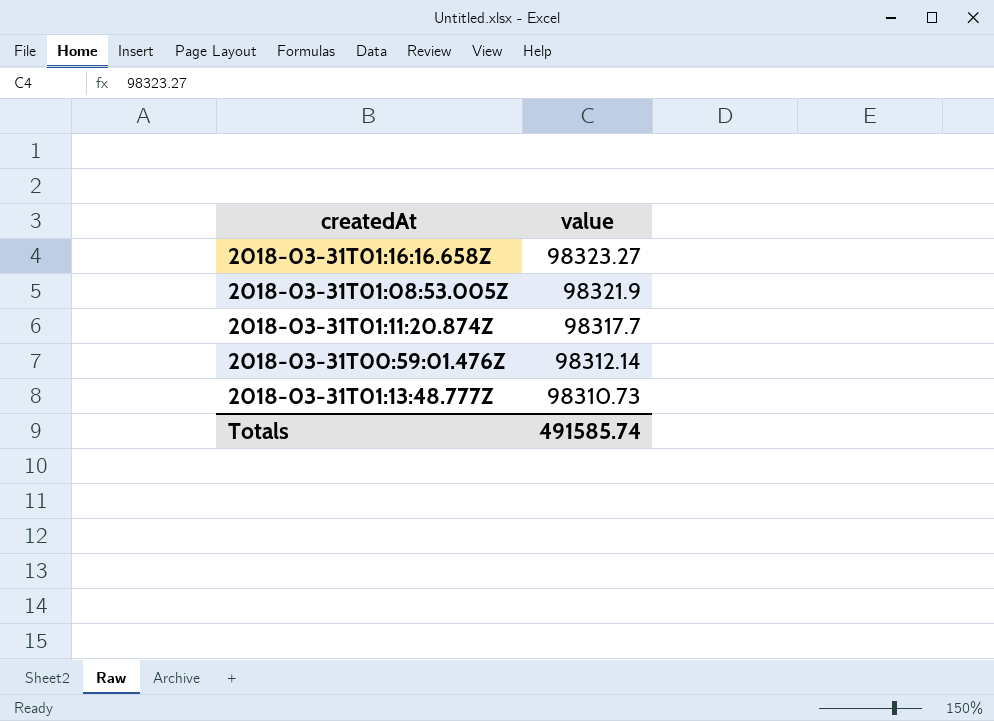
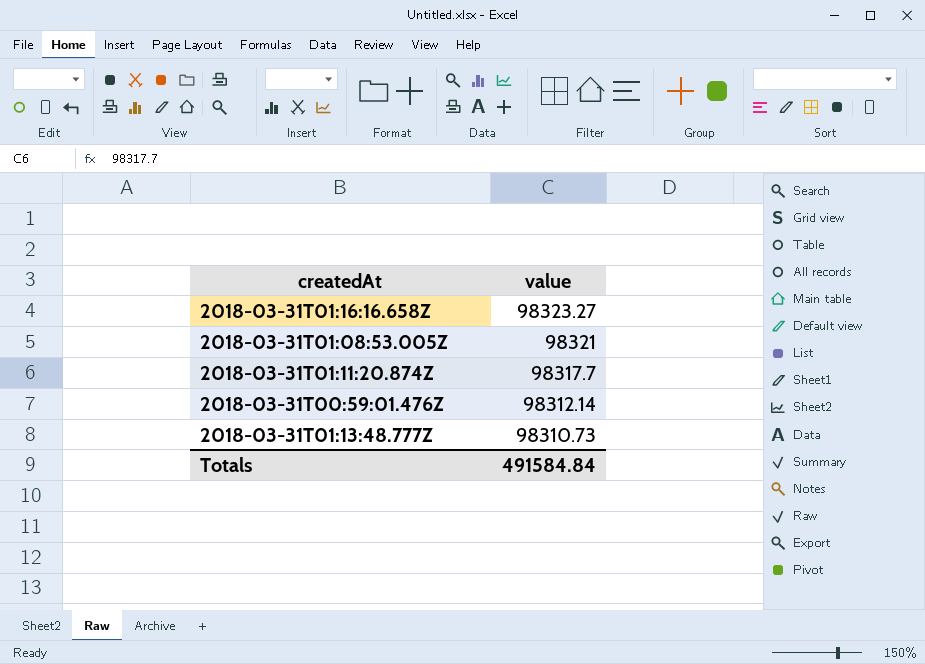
2018-03-31T01:08:53.005Z | value: 98321.9 -> 98321
Totals | value: 491585.74 -> 491584.84

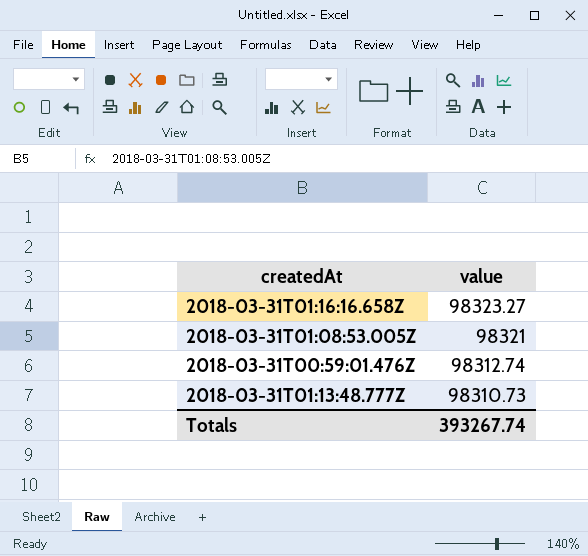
row 2018-03-31T01:11:20.874Z: 98317.7 -> none
2018-03-31T00:59:01.476Z | value: 98312.14 -> 98312.74
Totals | value: 491584.84 -> 393267.74

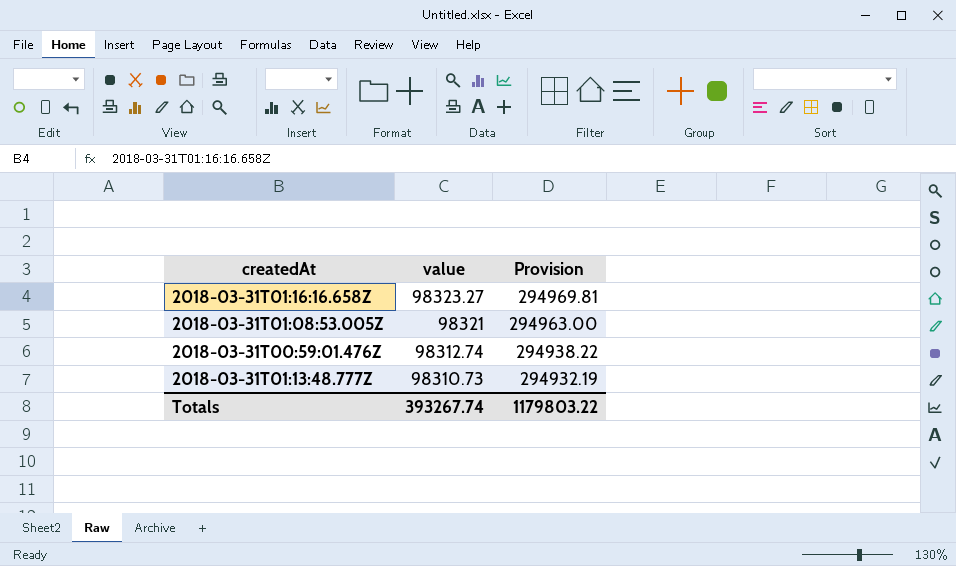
column Provision | formula: none -> [value] * 3

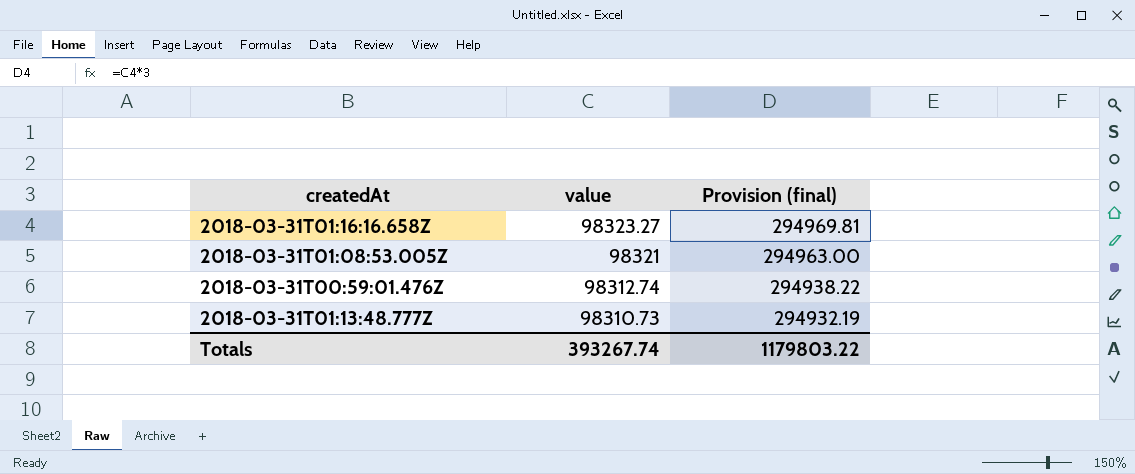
column name: Provision -> Provision (final)

